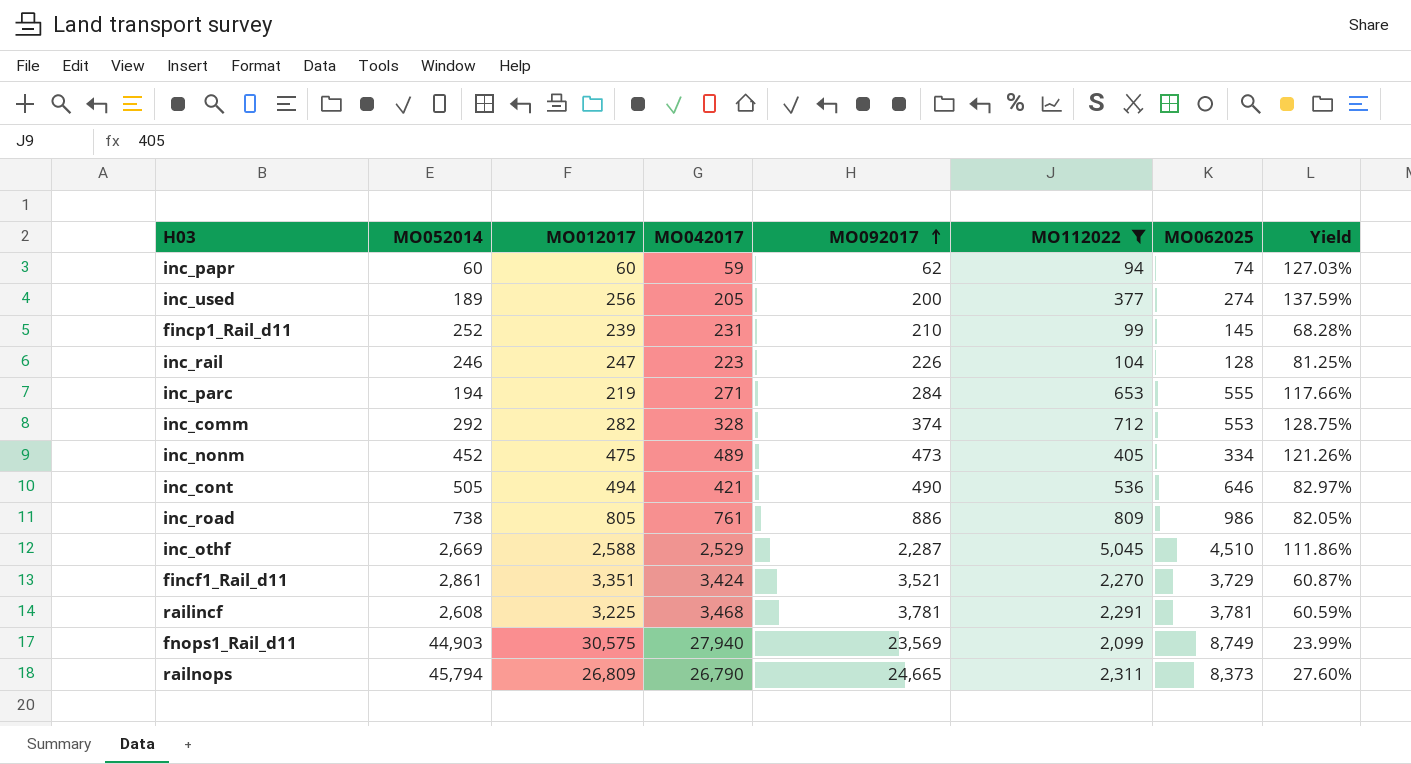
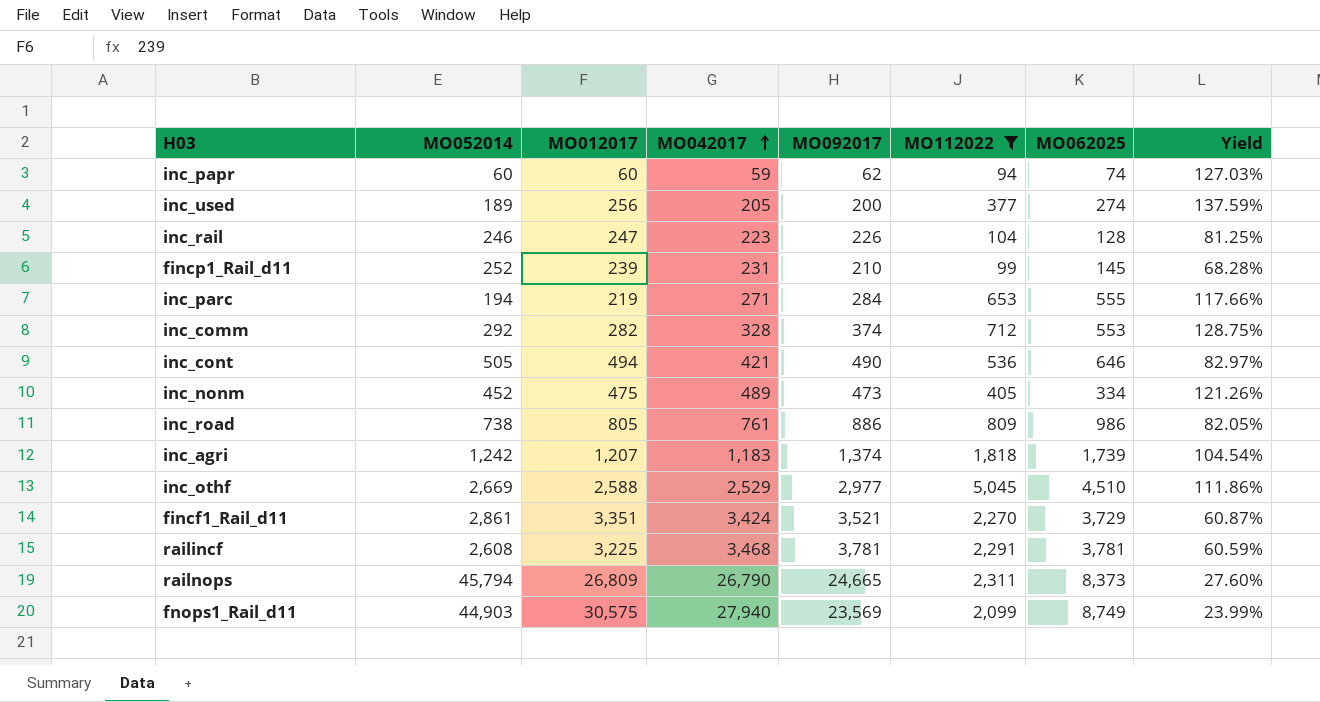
row order: MO092017 ascending -> MO042017 ascending
row inc_agri: none -> 1,242 | 1,207 | 1,183 | 1,374 | 1,818 | 1,739 | 104.54%
inc_othf | MO092017: 2,287 -> 2,977

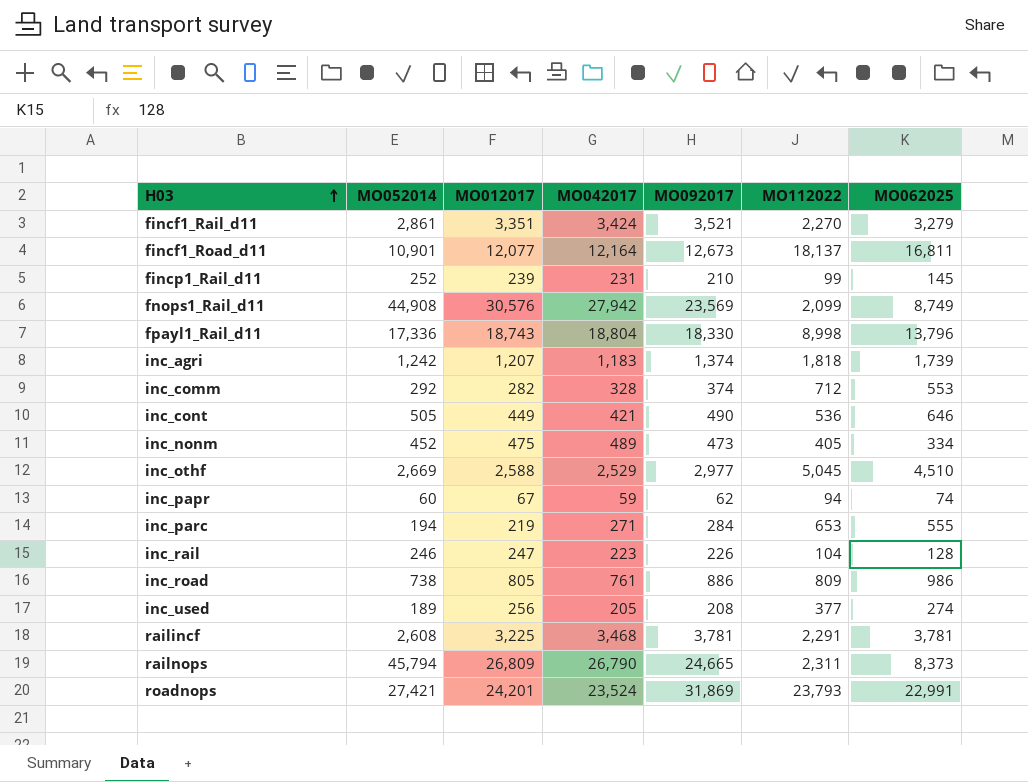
filter: MO112022 <= 5,045 -> none
row order: MO042017 ascending -> H03 ascending
column Yield | formula: [MO112022] / [MO062025] -> none
fincf1_Rail_d11 | MO062025: 3,729 -> 3,279
fnops1_Rail_d11 | MO052014: 44,903 -> 44,908
fnops1_Rail_d11 | MO012017: 30,575 -> 30,576
fnops1_Rail_d11 | MO042017: 27,940 -> 27,942
inc_cont | MO012017: 494 -> 449
inc_papr | MO012017: 60 -> 67
inc_used | MO092017: 200 -> 208

